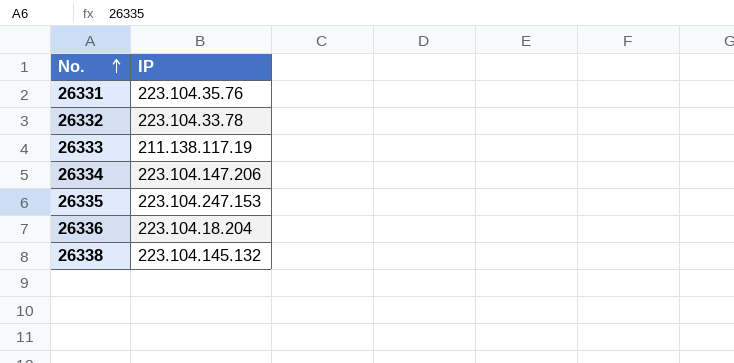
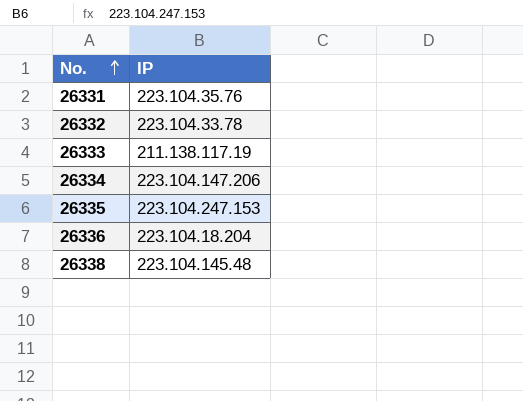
26338 | IP: 223.104.145.132 -> 223.104.145.48

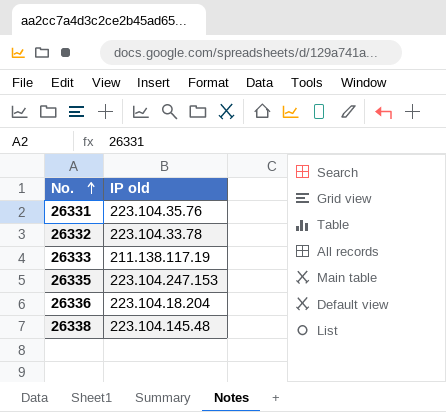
column name: IP -> IP old
row 26334: 223.104.147.206 -> none

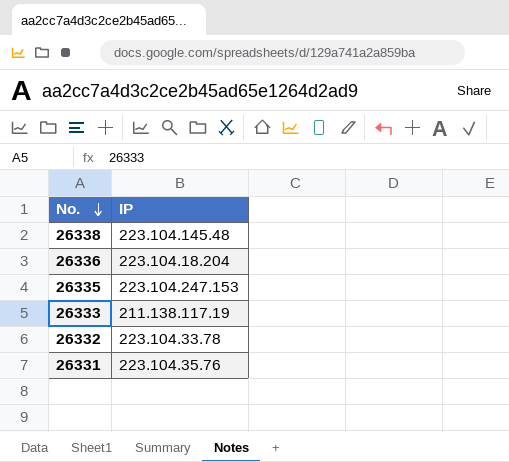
row order: No. ascending -> No. descending
column name: IP old -> IP

